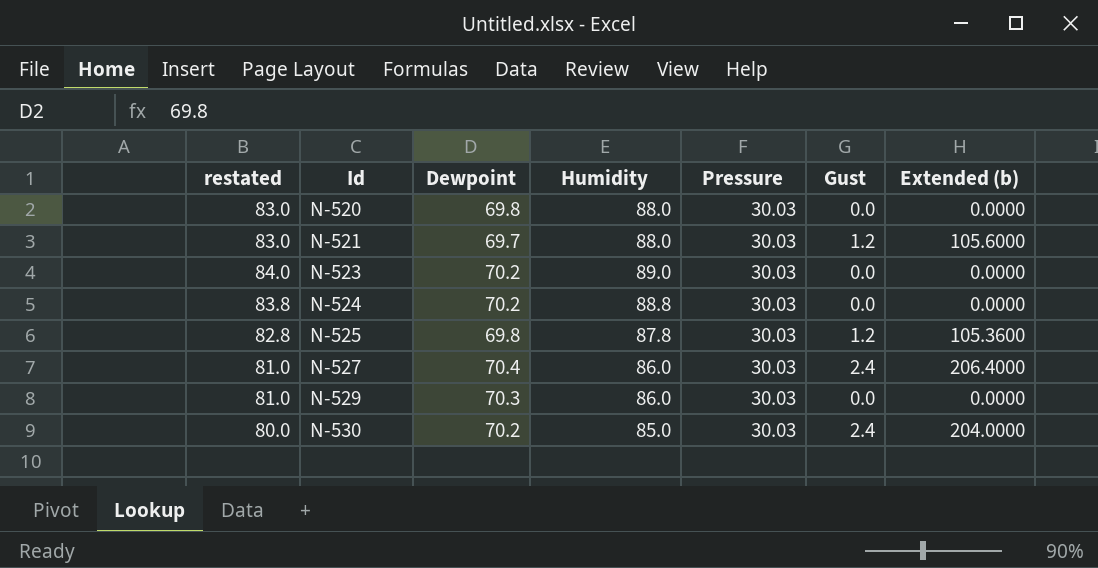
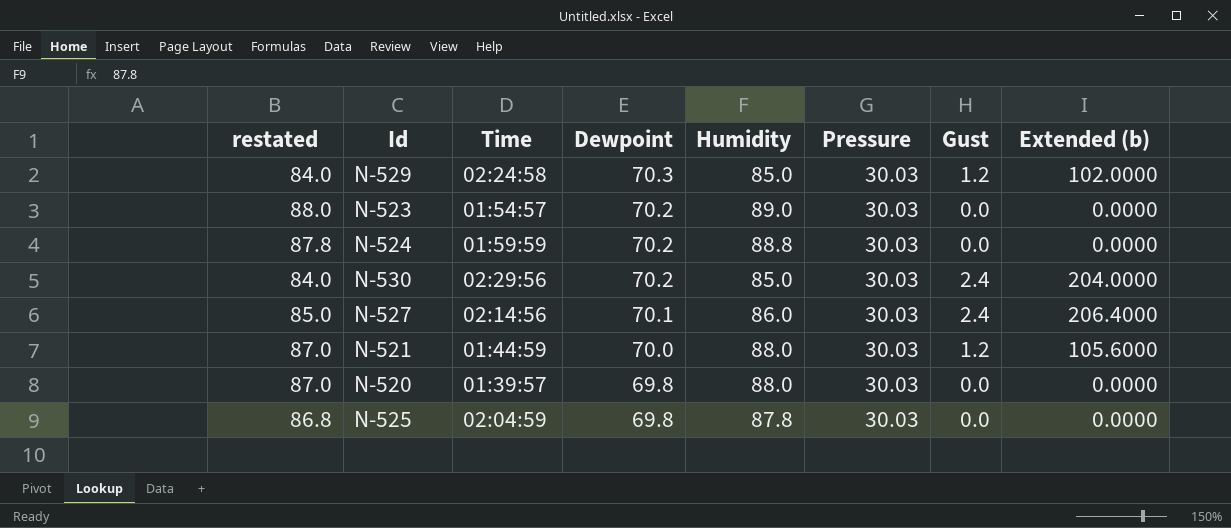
row order: Id ascending -> Dewpoint descending
column restated | formula: [Humidity] - 5 -> [Humidity] - 1
column Time | position: none -> 3
N-529 | Humidity: 86.0 -> 85.0
N-529 | Gust: 0.0 -> 1.2
N-529 | Extended (b): 0.0000 -> 102.0000
N-527 | Dewpoint: 70.4 -> 70.1
N-521 | Dewpoint: 69.7 -> 70.0
N-525 | Gust: 1.2 -> 0.0
N-525 | Extended (b): 105.3600 -> 0.0000

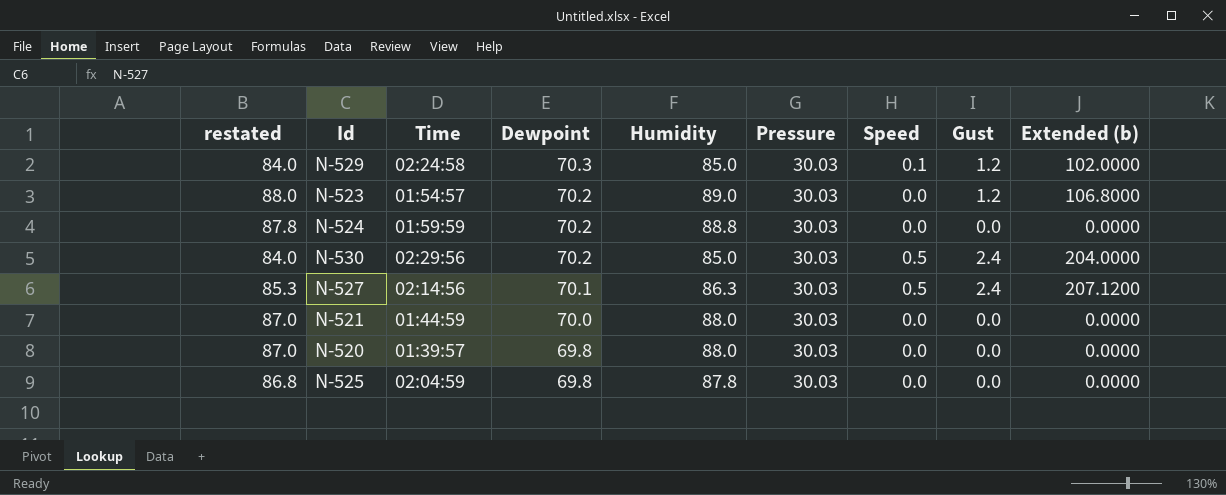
column Speed | position: none -> 7
N-523 | Gust: 0.0 -> 1.2
N-523 | Extended (b): 0.0000 -> 106.8000
N-527 | restated: 85.0 -> 85.3
N-527 | Humidity: 86.0 -> 86.3
N-527 | Extended (b): 206.4000 -> 207.1200
N-521 | Gust: 1.2 -> 0.0
N-521 | Extended (b): 105.6000 -> 0.0000

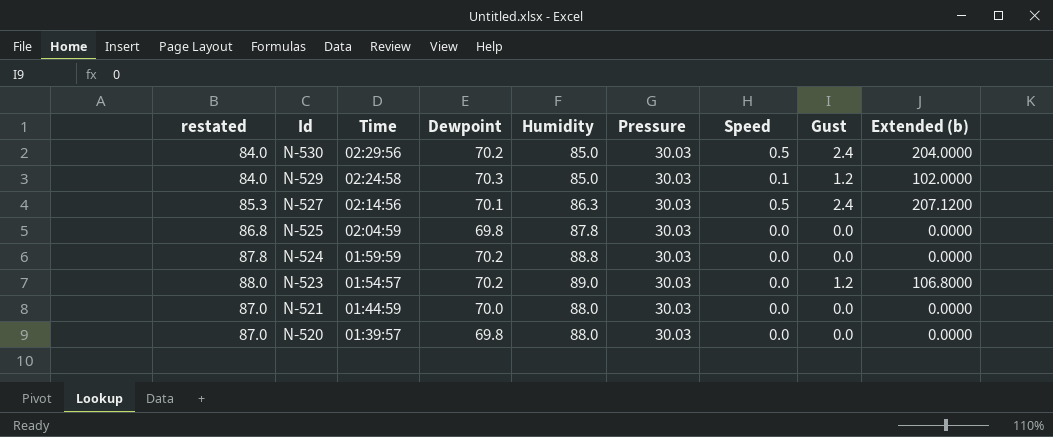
row order: Dewpoint descending -> Id descending

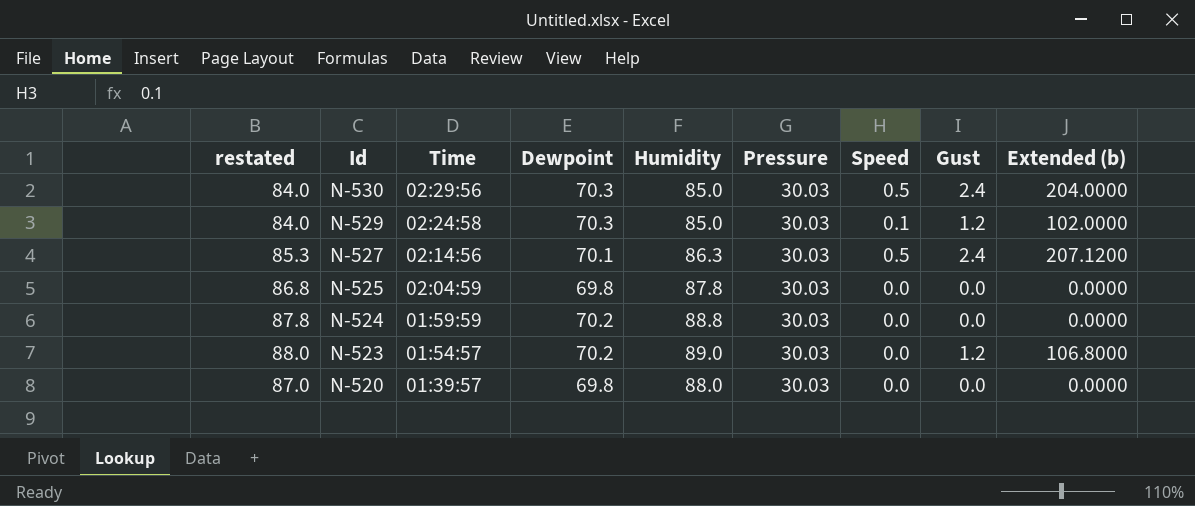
row N-521: 87.0 | 01:44:59 | 70.0 | 88.0 | 30.03 | 0.0 | 0.0 | 0.0000 -> none
N-530 | Dewpoint: 70.2 -> 70.3

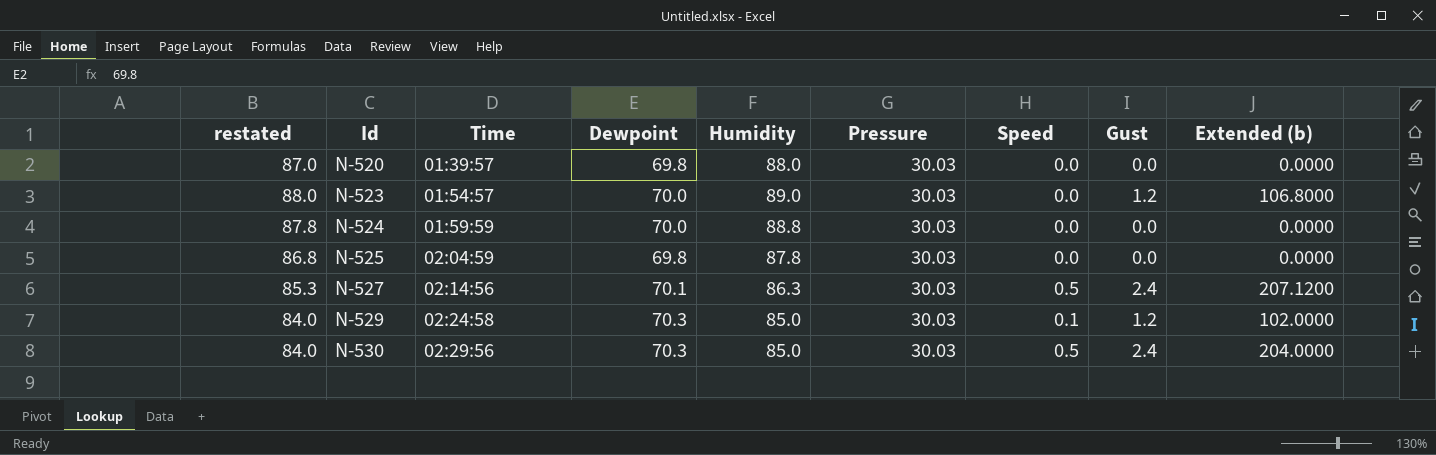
row order: Id descending -> Id ascending
N-523 | Dewpoint: 70.2 -> 70.0
N-524 | Dewpoint: 70.2 -> 70.0

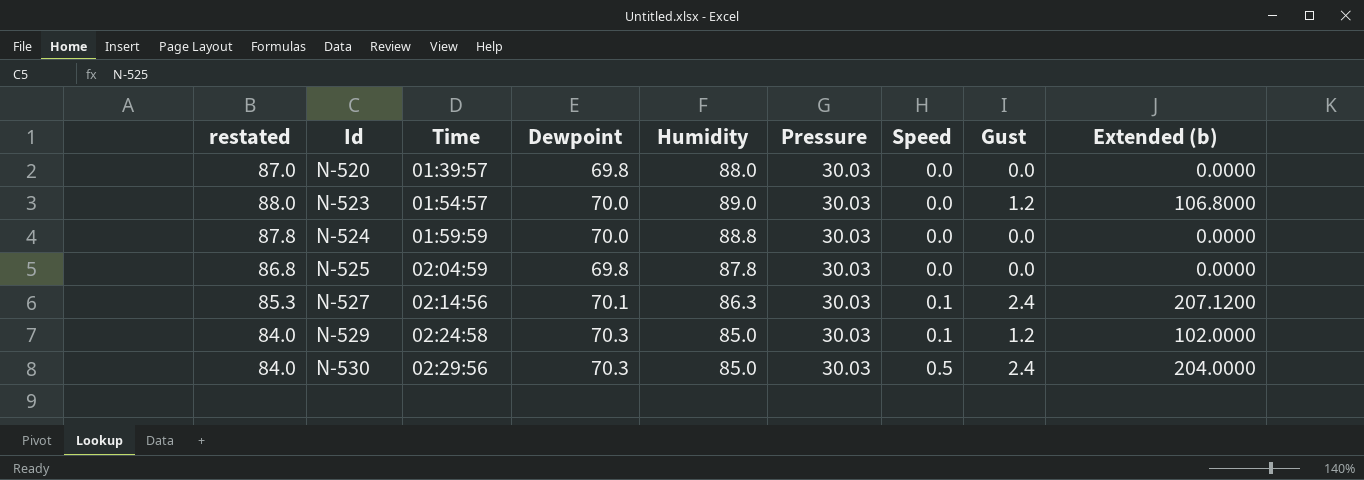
N-527 | Speed: 0.5 -> 0.1

